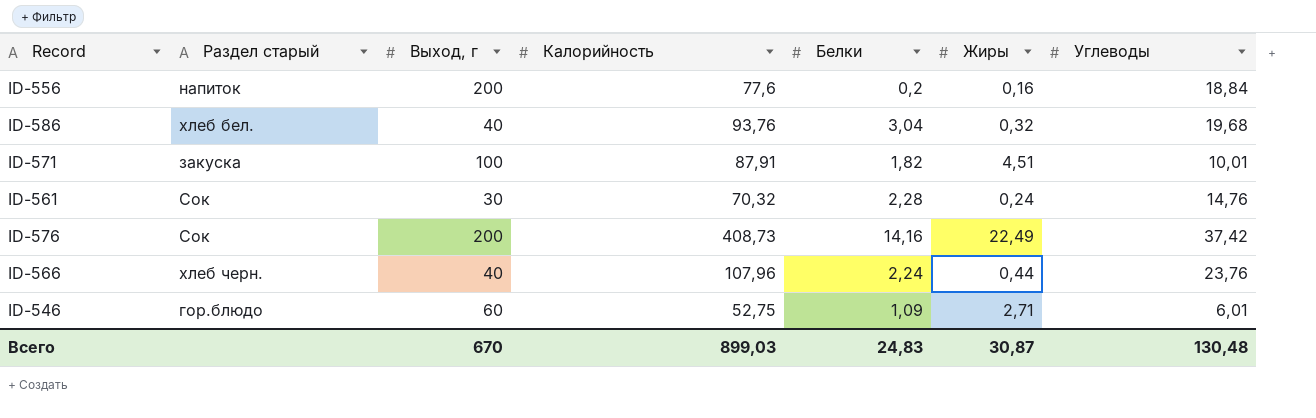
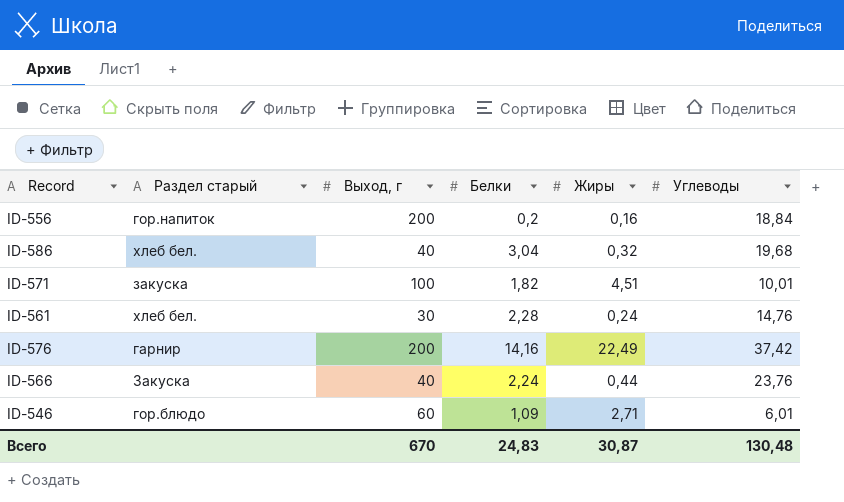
column Калорийность | position: 4 -> none
ID-556 | Раздел старый: напиток -> гор.напиток
ID-561 | Раздел старый: Сок -> хлеб бел.
ID-576 | Раздел старый: Сок -> гарнир
ID-566 | Раздел старый: хлеб черн. -> Закуска

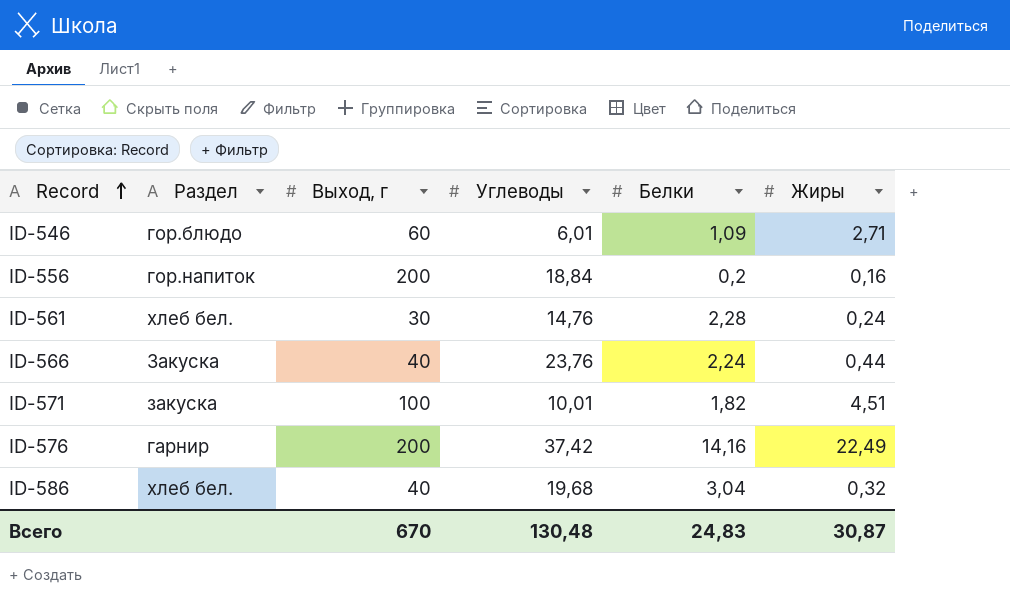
row order: none -> Record ascending
column name: Раздел старый -> Раздел
column Углеводы | position: 6 -> 4

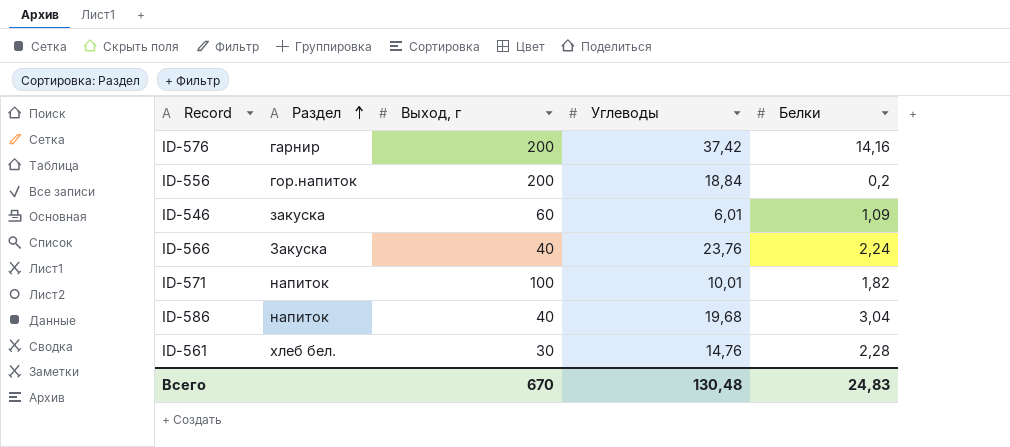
row order: Record ascending -> Раздел ascending
column Жиры | position: 6 -> none
ID-546 | Раздел: гор.блюдо -> закуска
ID-571 | Раздел: закуска -> напиток
ID-586 | Раздел: хлеб бел. -> напиток

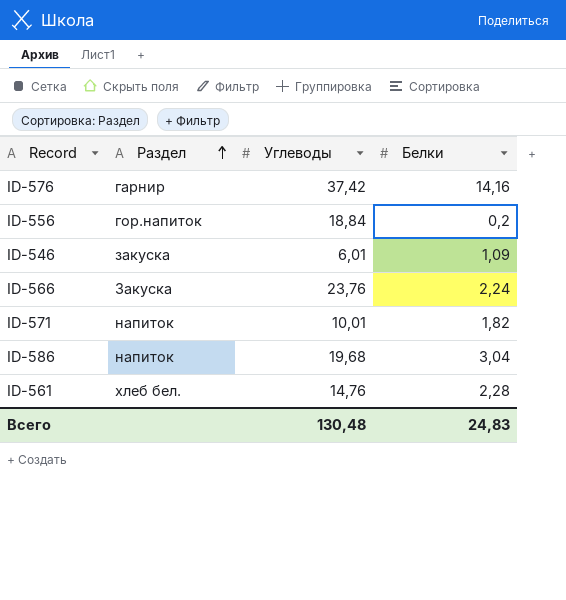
column Выход, г | position: 3 -> none

